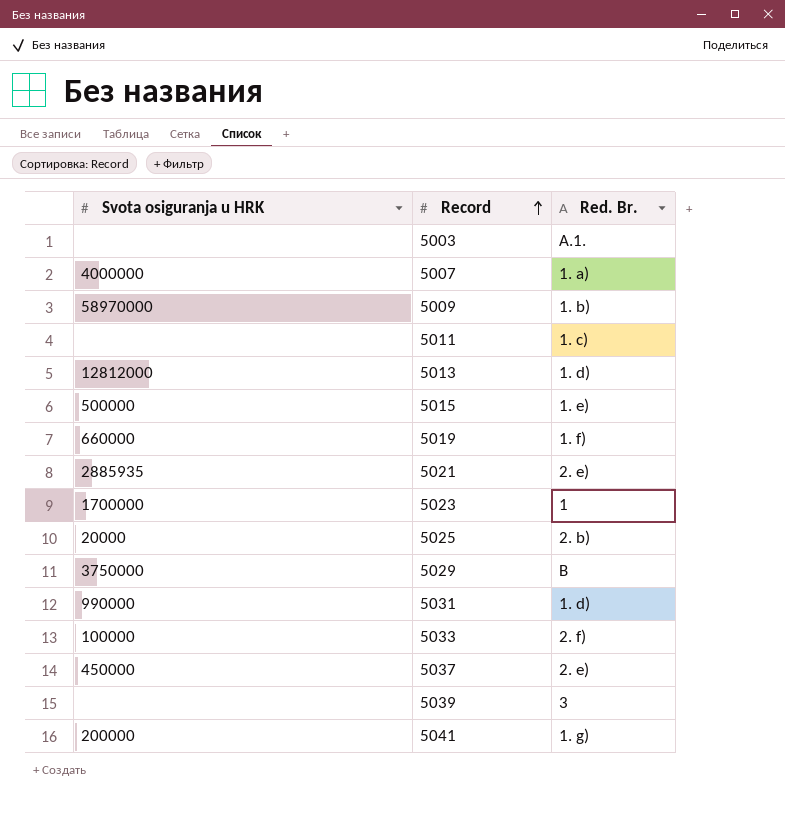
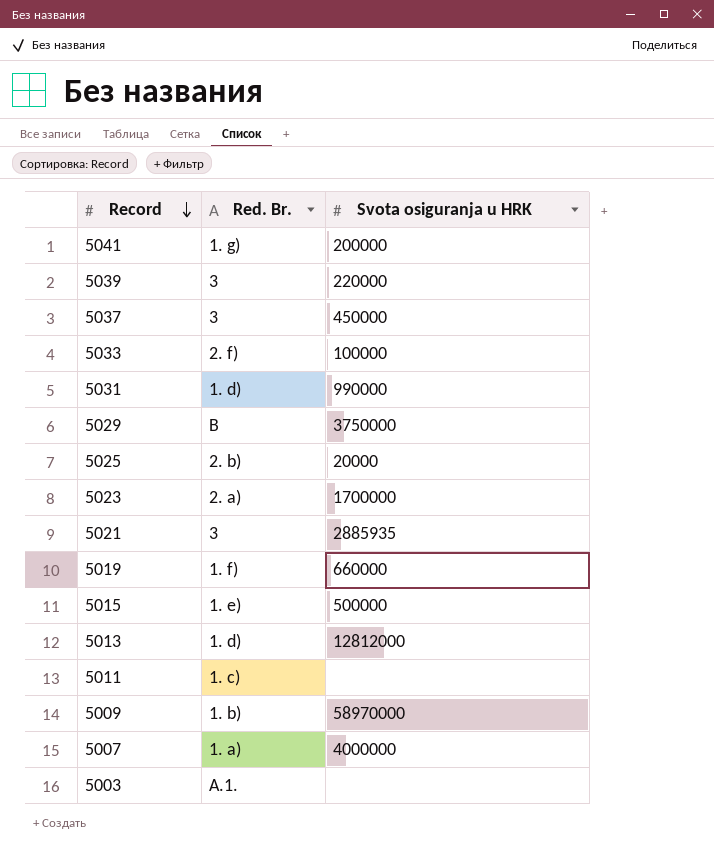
row order: Record ascending -> Record descending
column Svota osiguranja u HRK | position: 1 -> 3
5039 | Svota osiguranja u HRK: none -> 220000
5037 | Red. Br.: 2. e) -> 3
5023 | Red. Br.: 1 -> 2. a)
5021 | Red. Br.: 2. e) -> 3

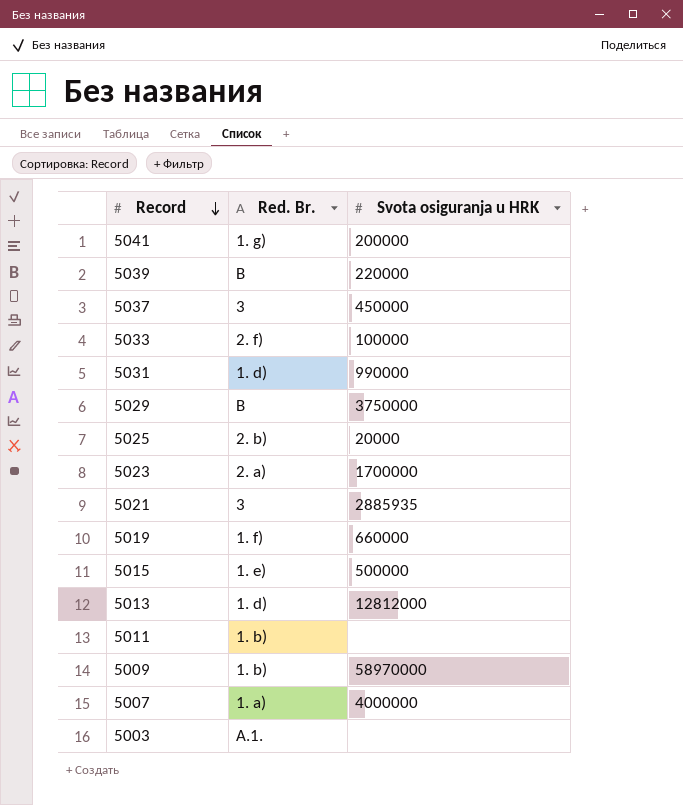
5039 | Red. Br.: 3 -> B
5011 | Red. Br.: 1. c) -> 1. b)

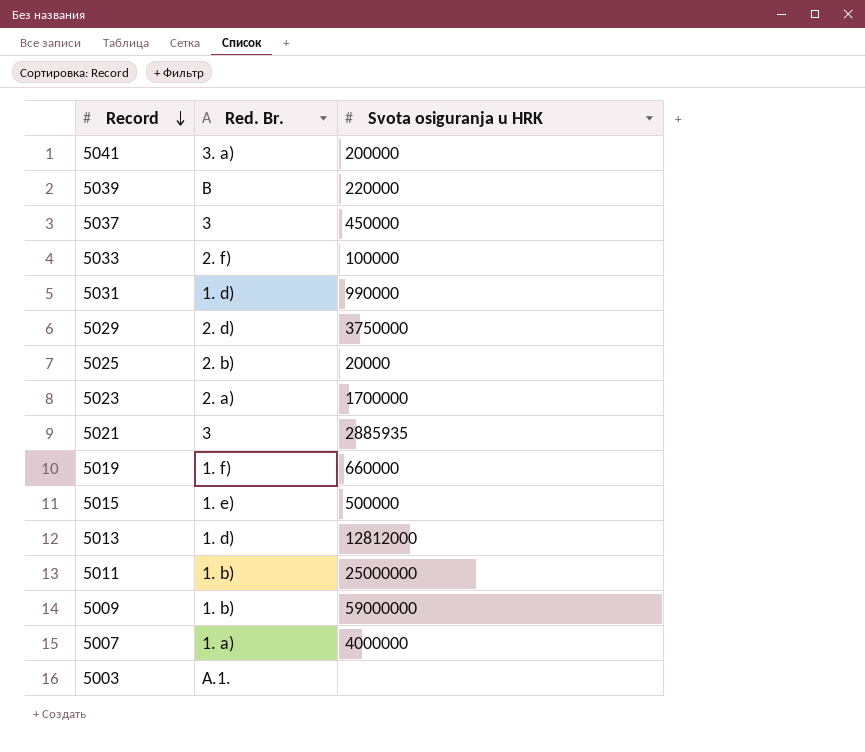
5041 | Red. Br.: 1. g) -> 3. a)
5029 | Red. Br.: B -> 2. d)
5011 | Svota osiguranja u HRK: none -> 25000000
5009 | Svota osiguranja u HRK: 58970000 -> 59000000

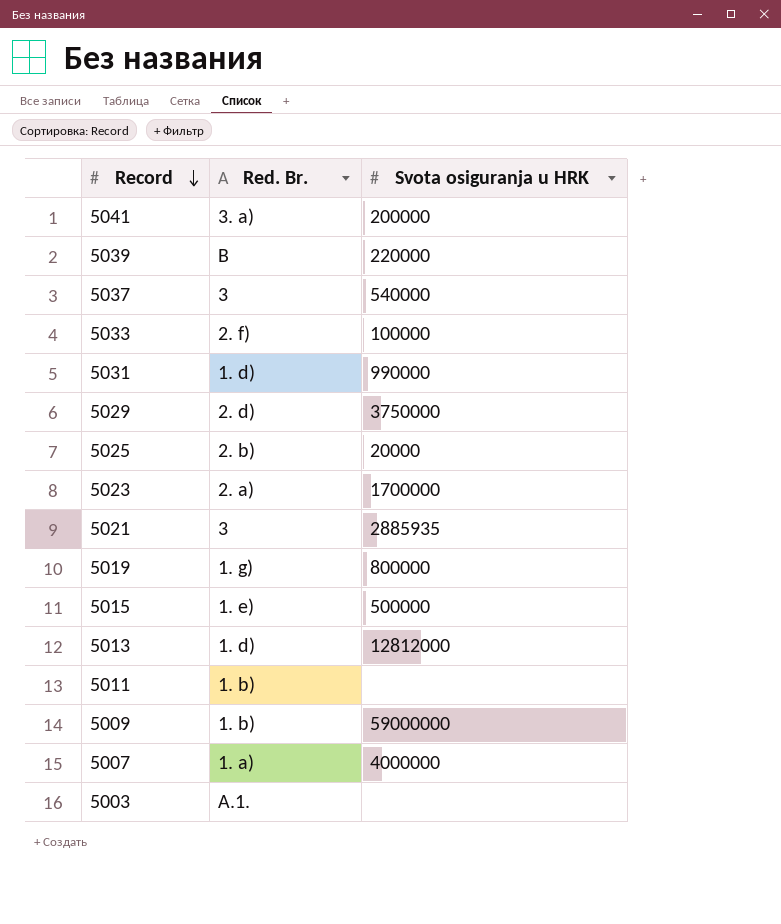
5037 | Svota osiguranja u HRK: 450000 -> 540000
5019 | Red. Br.: 1. f) -> 1. g)
5019 | Svota osiguranja u HRK: 660000 -> 800000
5011 | Svota osiguranja u HRK: 25000000 -> none

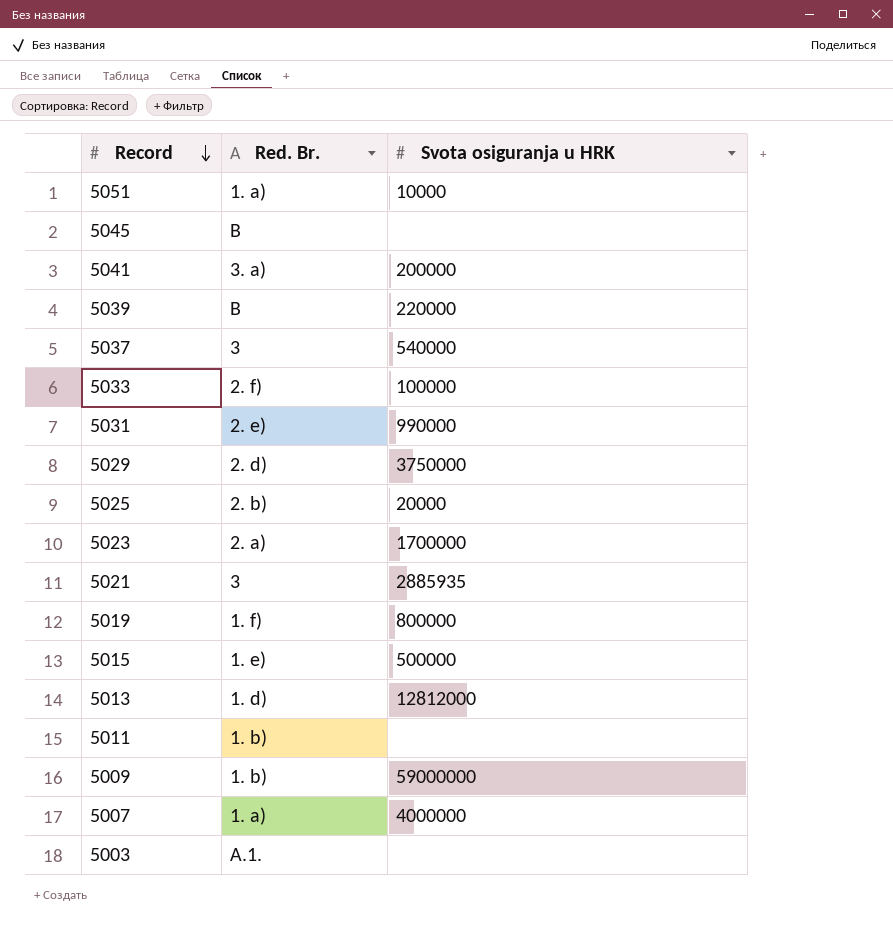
row 5051: none -> 1. a) | 10000
row 5045: none -> B | none
5031 | Red. Br.: 1. d) -> 2. e)
5019 | Red. Br.: 1. g) -> 1. f)

